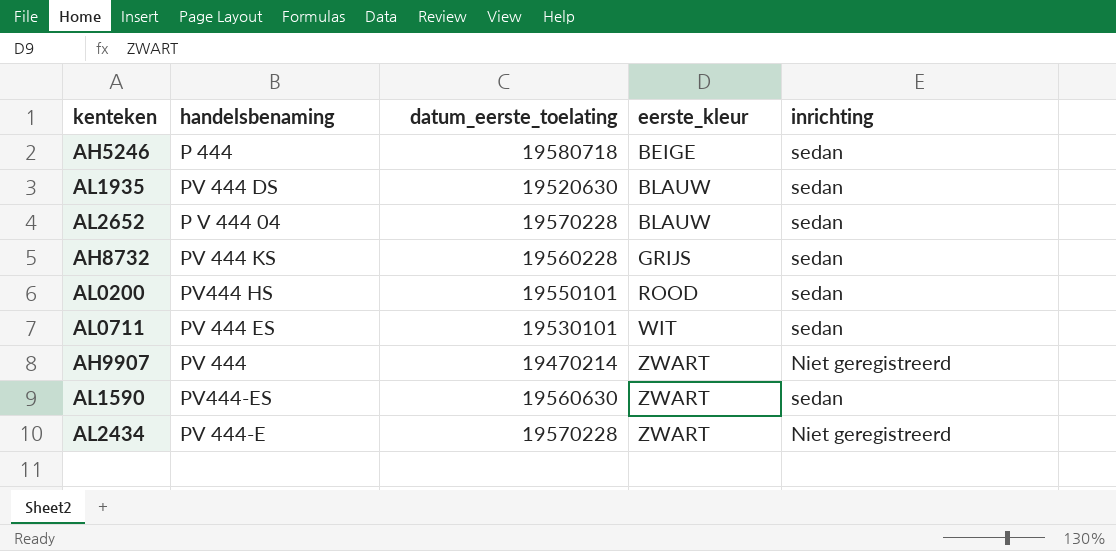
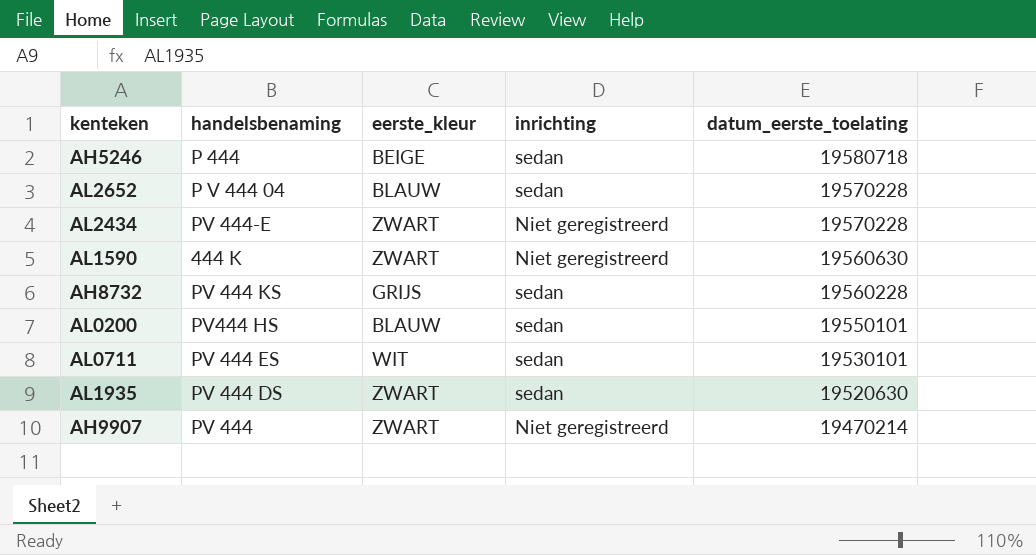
row order: eerste_kleur ascending -> datum_eerste_toelating descending
column datum_eerste_toelating | position: 3 -> 5
AL1590 | handelsbenaming: PV444-ES -> 444 K
AL1590 | inrichting: sedan -> Niet geregistreerd
AL0200 | eerste_kleur: ROOD -> BLAUW
AL1935 | eerste_kleur: BLAUW -> ZWART

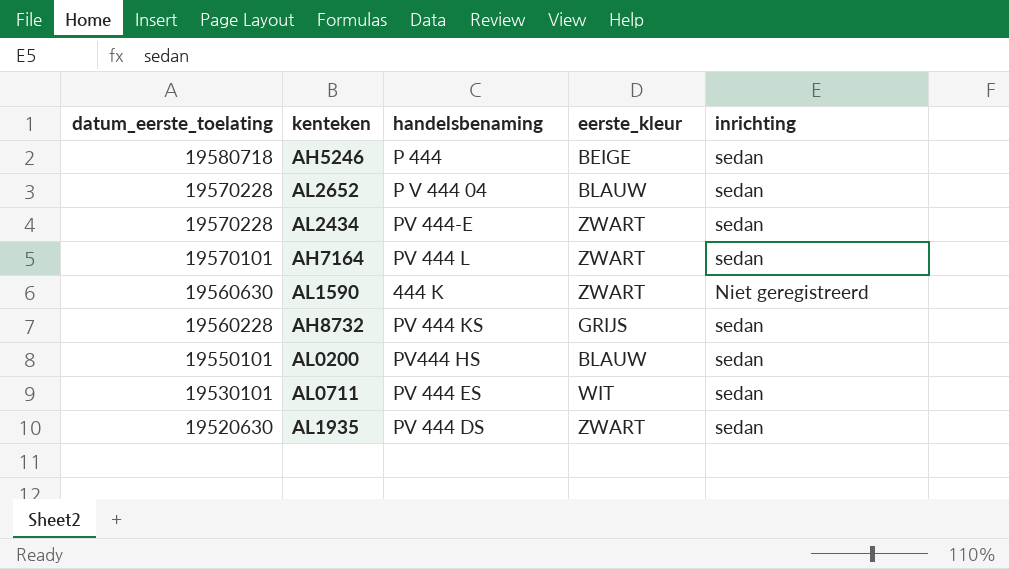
column datum_eerste_toelating | position: 5 -> 1
row AH9907: PV 444 | ZWART | Niet geregistreerd | 19470214 -> none
AL2434 | inrichting: Niet geregistreerd -> sedan
row AH7164: none -> 19570101 | PV 444 L | ZWART | sedan

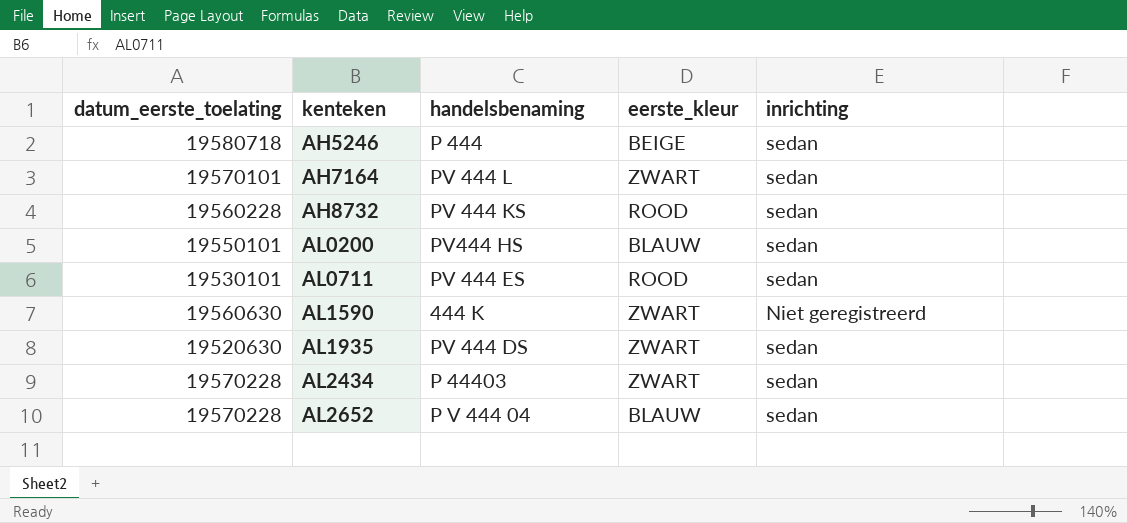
row order: datum_eerste_toelating descending -> kenteken ascending
AH8732 | eerste_kleur: GRIJS -> ROOD
AL0711 | eerste_kleur: WIT -> ROOD
AL2434 | handelsbenaming: PV 444-E -> P 44403

